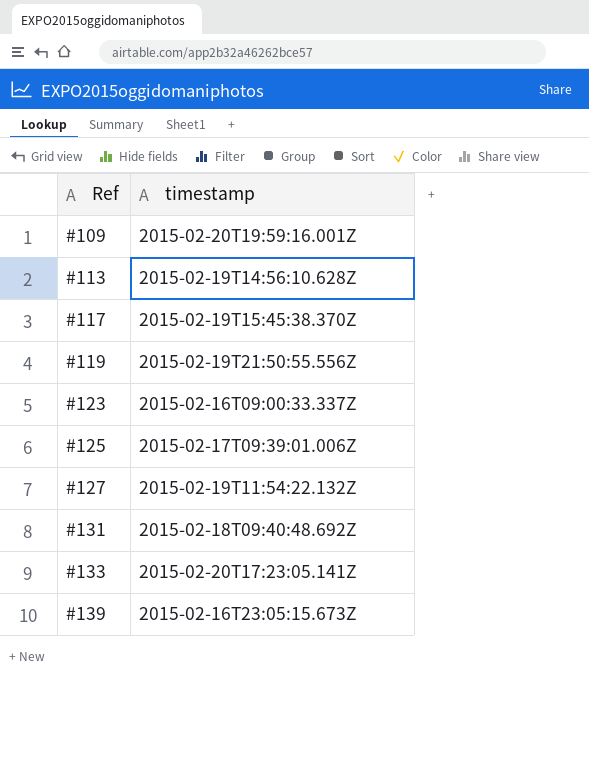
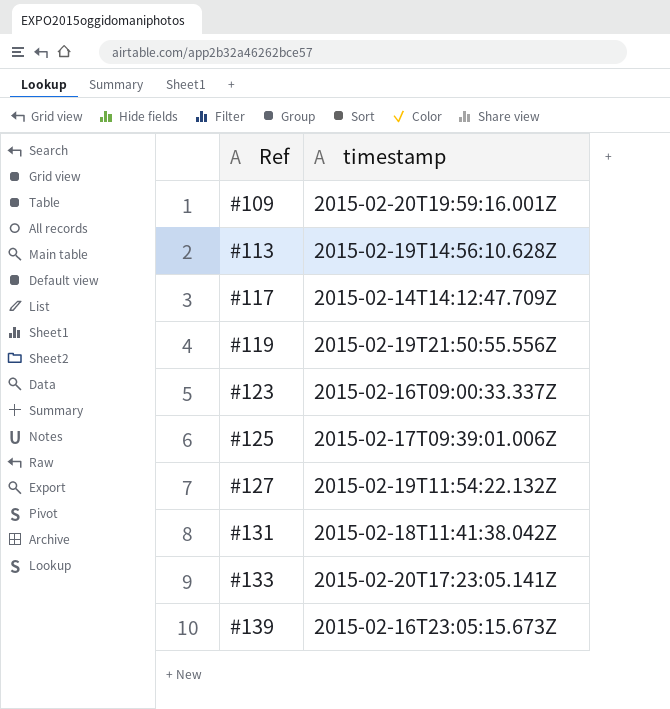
#117 | timestamp: 2015-02-19T15:45:38.370Z -> 2015-02-14T14:12:47.709Z
#131 | timestamp: 2015-02-18T09:40:48.692Z -> 2015-02-18T11:41:38.042Z

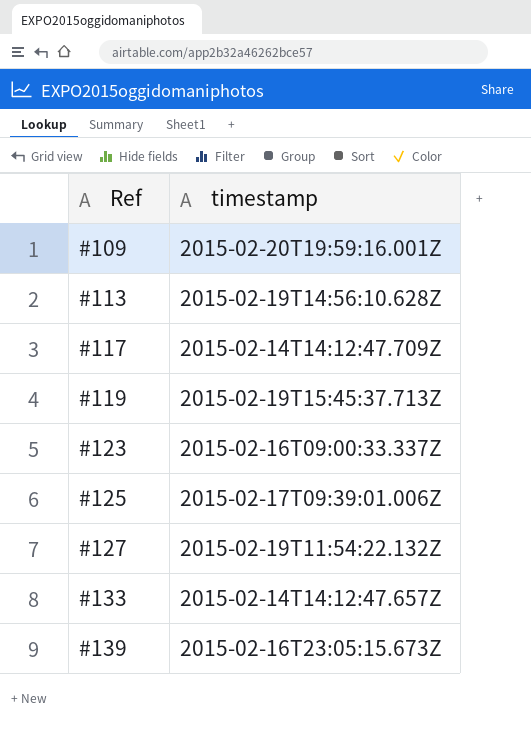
row #131: 2015-02-18T11:41:38.042Z -> none
#119 | timestamp: 2015-02-19T21:50:55.556Z -> 2015-02-19T15:45:37.713Z
#133 | timestamp: 2015-02-20T17:23:05.141Z -> 2015-02-14T14:12:47.657Z

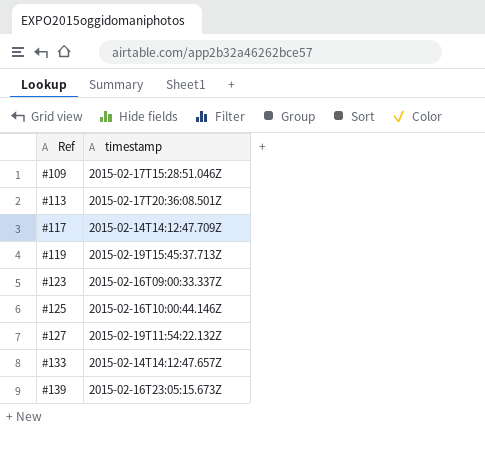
#109 | timestamp: 2015-02-20T19:59:16.001Z -> 2015-02-17T15:28:51.046Z
#113 | timestamp: 2015-02-19T14:56:10.628Z -> 2015-02-17T20:36:08.501Z
#125 | timestamp: 2015-02-17T09:39:01.006Z -> 2015-02-16T10:00:44.146Z

